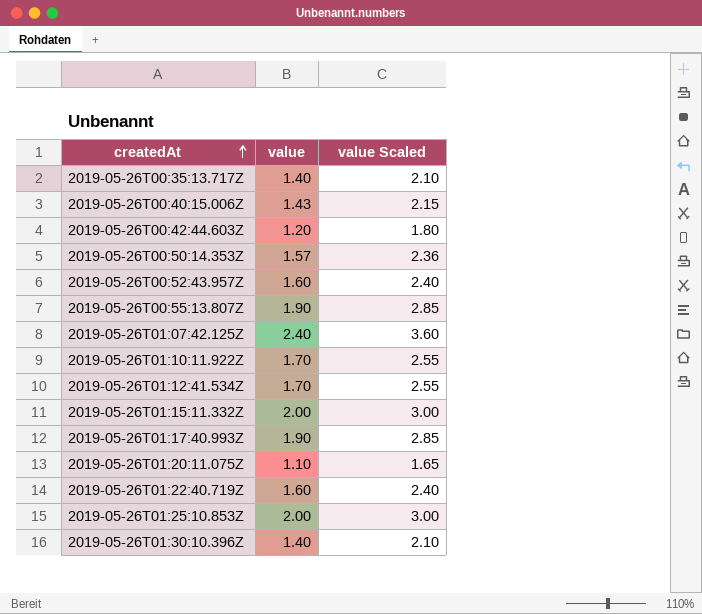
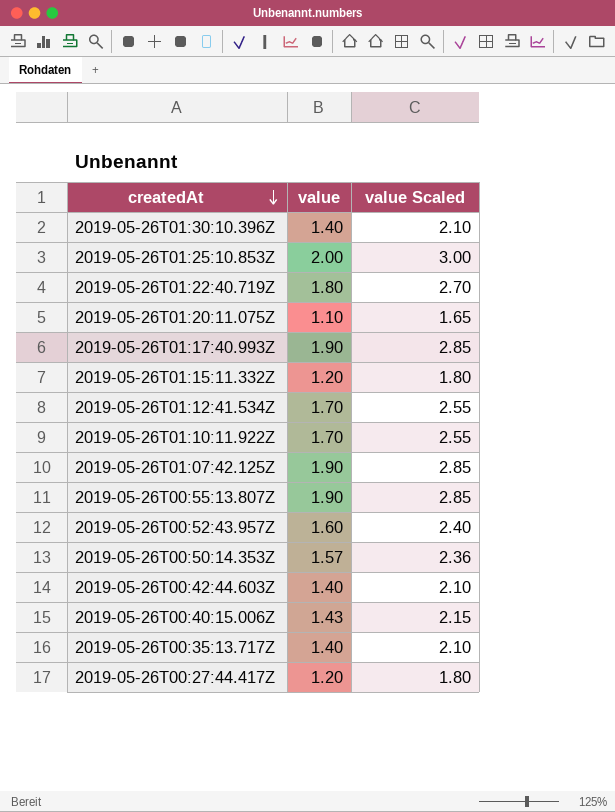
row order: createdAt ascending -> createdAt descending
2019-05-26T01:22:40.719Z | value: 1.60 -> 1.80
2019-05-26T01:22:40.719Z | value Scaled: 2.40 -> 2.70
2019-05-26T01:15:11.332Z | value: 2.00 -> 1.20
2019-05-26T01:15:11.332Z | value Scaled: 3.00 -> 1.80
2019-05-26T01:07:42.125Z | value: 2.40 -> 1.90
2019-05-26T01:07:42.125Z | value Scaled: 3.60 -> 2.85
2019-05-26T00:42:44.603Z | value: 1.20 -> 1.40
2019-05-26T00:42:44.603Z | value Scaled: 1.80 -> 2.10
row 2019-05-26T00:27:44.417Z: none -> 1.20 | 1.80

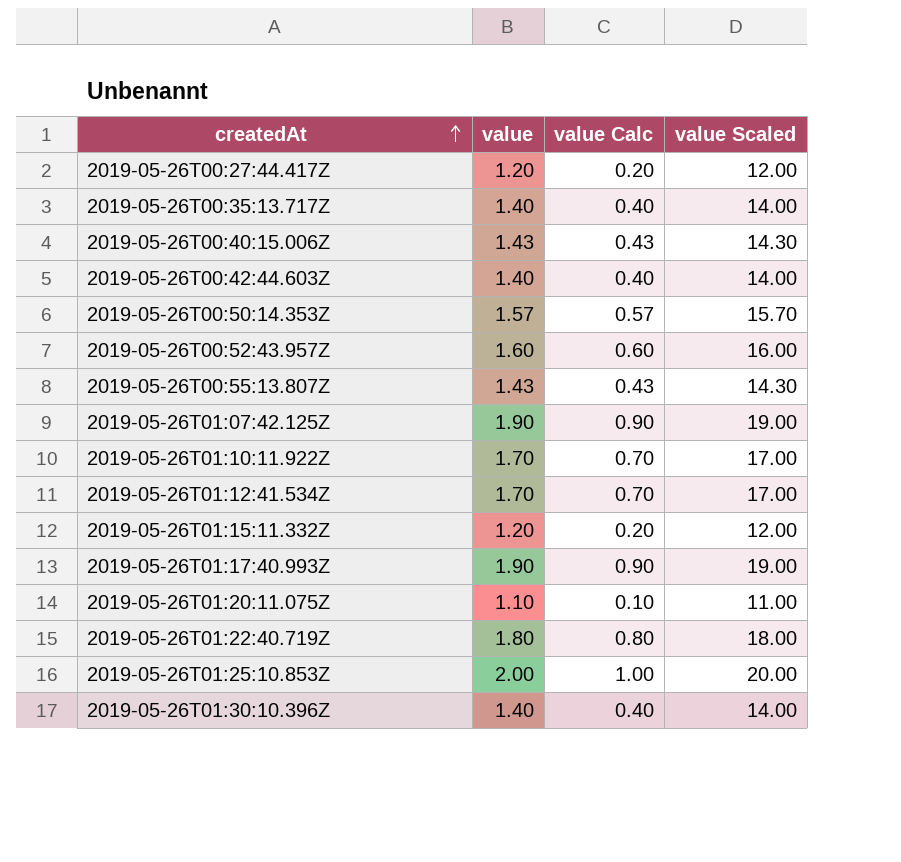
row order: createdAt descending -> createdAt ascending
column value Calc | formula: none -> [value] - 1
column value Scaled | formula: [value] * 1.5 -> [value] * 10
2019-05-26T00:55:13.807Z | value: 1.90 -> 1.43

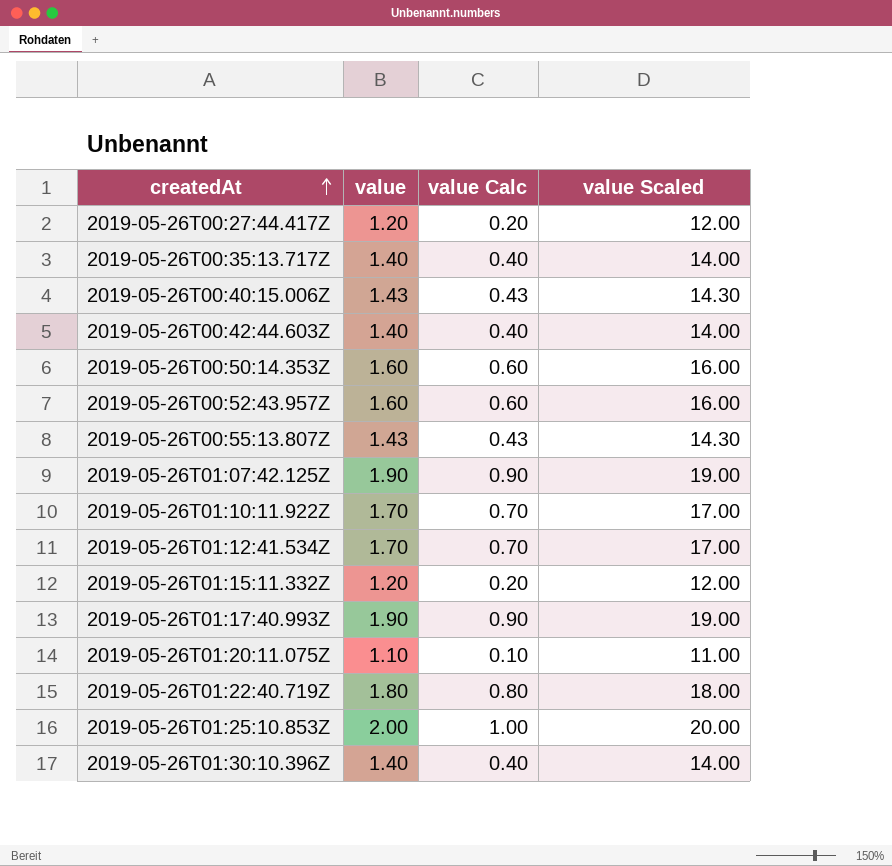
2019-05-26T00:50:14.353Z | value: 1.57 -> 1.60
2019-05-26T00:50:14.353Z | value Calc: 0.57 -> 0.60
2019-05-26T00:50:14.353Z | value Scaled: 15.70 -> 16.00

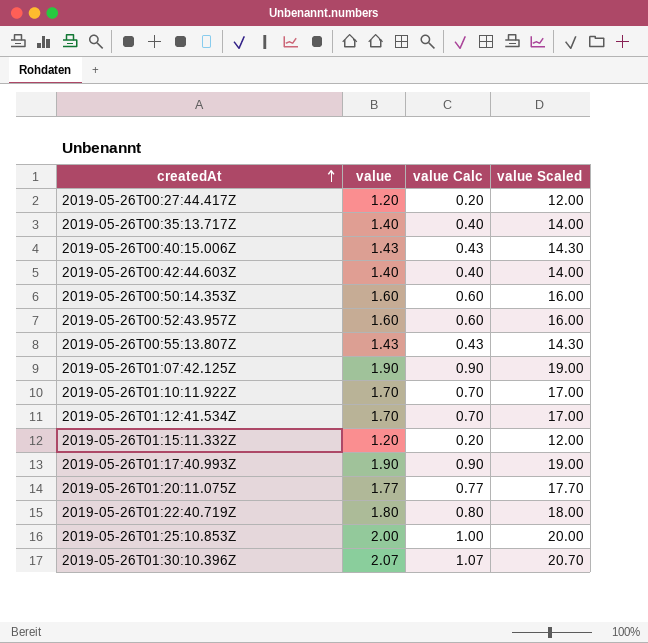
2019-05-26T01:20:11.075Z | value: 1.10 -> 1.77
2019-05-26T01:20:11.075Z | value Calc: 0.10 -> 0.77
2019-05-26T01:20:11.075Z | value Scaled: 11.00 -> 17.70
2019-05-26T01:30:10.396Z | value: 1.40 -> 2.07
2019-05-26T01:30:10.396Z | value Calc: 0.40 -> 1.07
2019-05-26T01:30:10.396Z | value Scaled: 14.00 -> 20.70

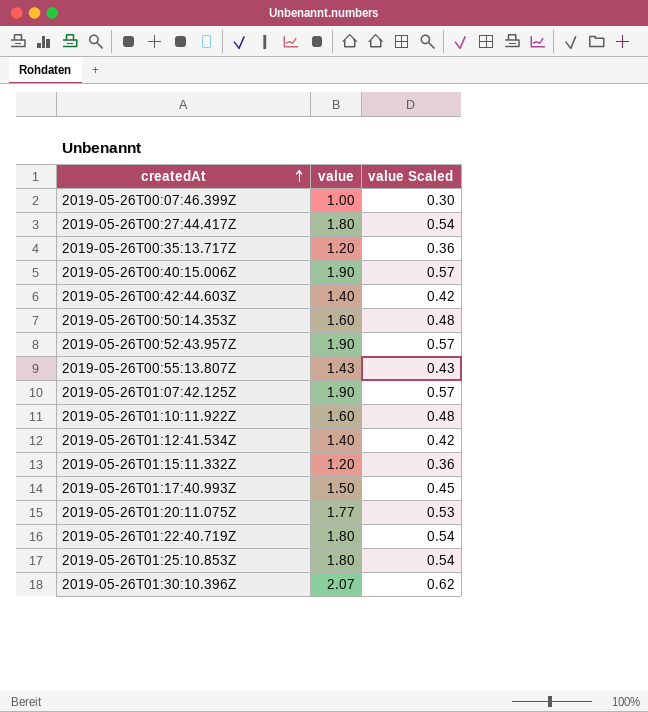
column value Calc | formula: [value] - 1 -> none
column value Scaled | formula: [value] * 10 -> [value] * 0.3
row 2019-05-26T00:07:46.399Z: none -> 1.00 | 0.30
2019-05-26T00:27:44.417Z | value: 1.20 -> 1.80
2019-05-26T00:35:13.717Z | value: 1.40 -> 1.20
2019-05-26T00:40:15.006Z | value: 1.43 -> 1.90
2019-05-26T00:52:43.957Z | value: 1.60 -> 1.90
2019-05-26T01:10:11.922Z | value: 1.70 -> 1.60
2019-05-26T01:12:41.534Z | value: 1.70 -> 1.40
2019-05-26T01:17:40.993Z | value: 1.90 -> 1.50
2019-05-26T01:25:10.853Z | value: 2.00 -> 1.80

